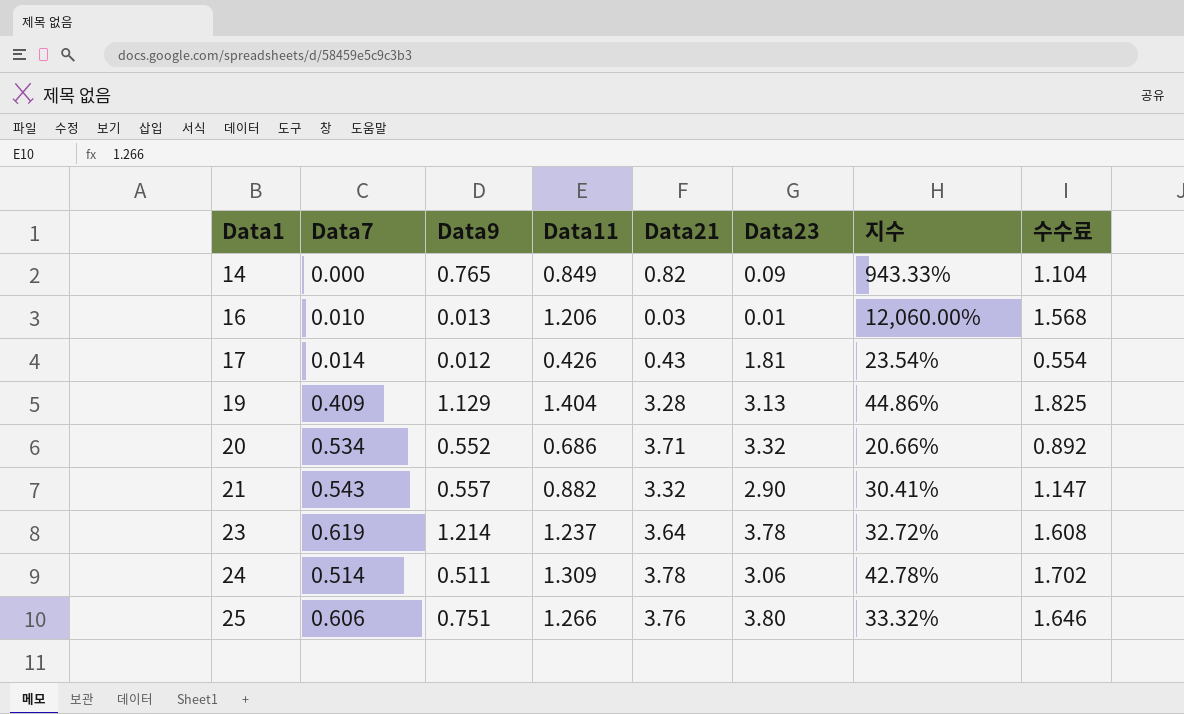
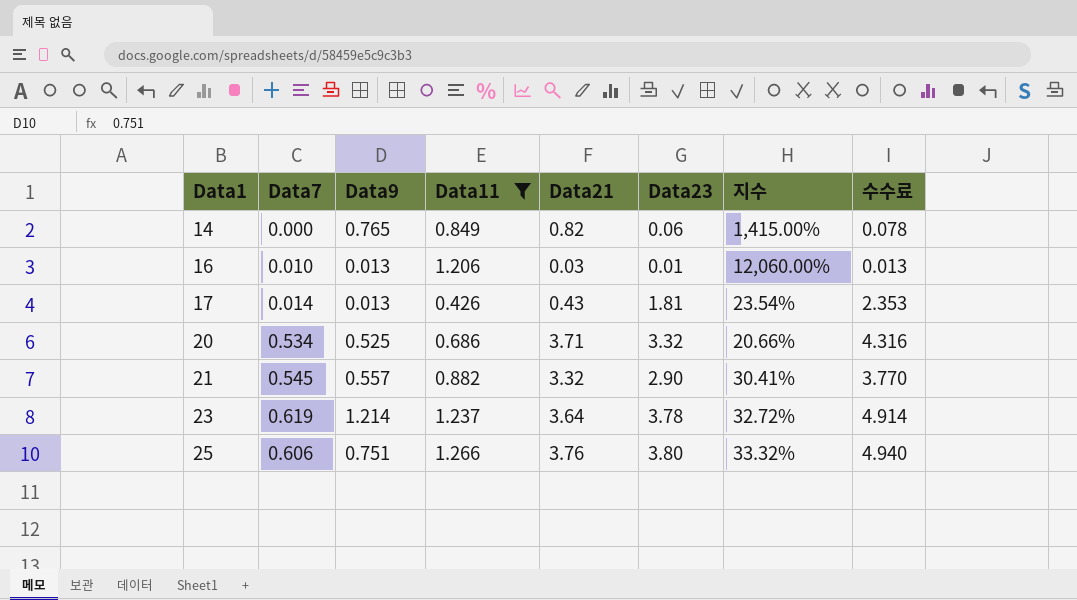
filter: none -> Data11 <= 1.266
column 수수료 | formula: [Data11] * 1.3 -> [Data23] * 1.3
14 | Data23: 0.09 -> 0.06
14 | 지수: 943.33% -> 1,415.00%
17 | Data9: 0.012 -> 0.013
20 | Data9: 0.552 -> 0.525
21 | Data7: 0.543 -> 0.545

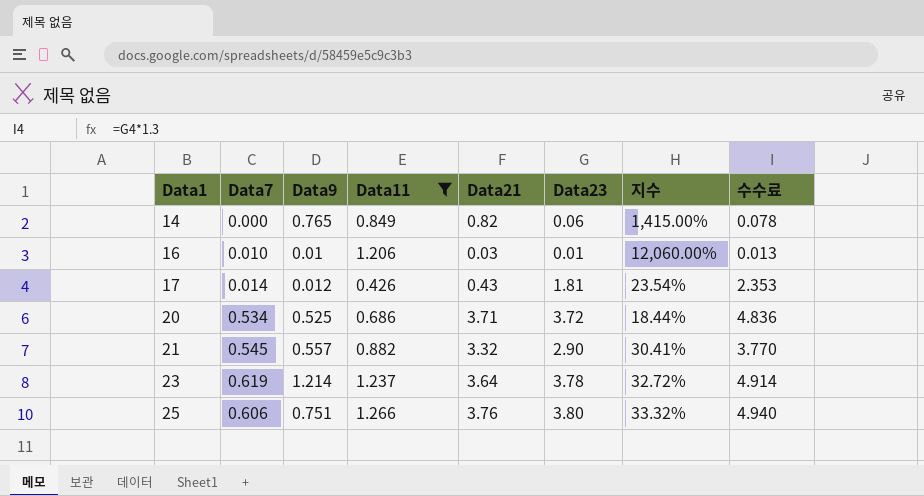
16 | Data9: 0.013 -> 0.01
17 | Data9: 0.013 -> 0.012
20 | Data23: 3.32 -> 3.72
20 | 지수: 20.66% -> 18.44%
20 | 수수료: 4.316 -> 4.836

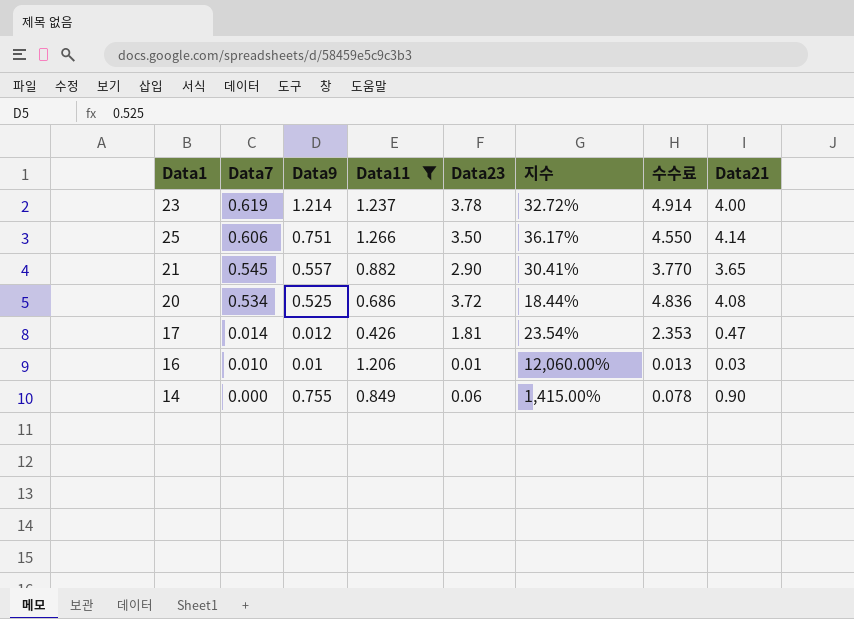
row order: Data1 ascending -> Data7 descending
column Data21 | position: 5 -> 8
23 | Data21: 3.64 -> 4.00
25 | Data23: 3.80 -> 3.50
25 | 지수: 33.32% -> 36.17%
25 | 수수료: 4.940 -> 4.550
25 | Data21: 3.76 -> 4.14
21 | Data21: 3.32 -> 3.65
20 | Data21: 3.71 -> 4.08
17 | Data21: 0.43 -> 0.47
14 | Data9: 0.765 -> 0.755
14 | Data21: 0.82 -> 0.90

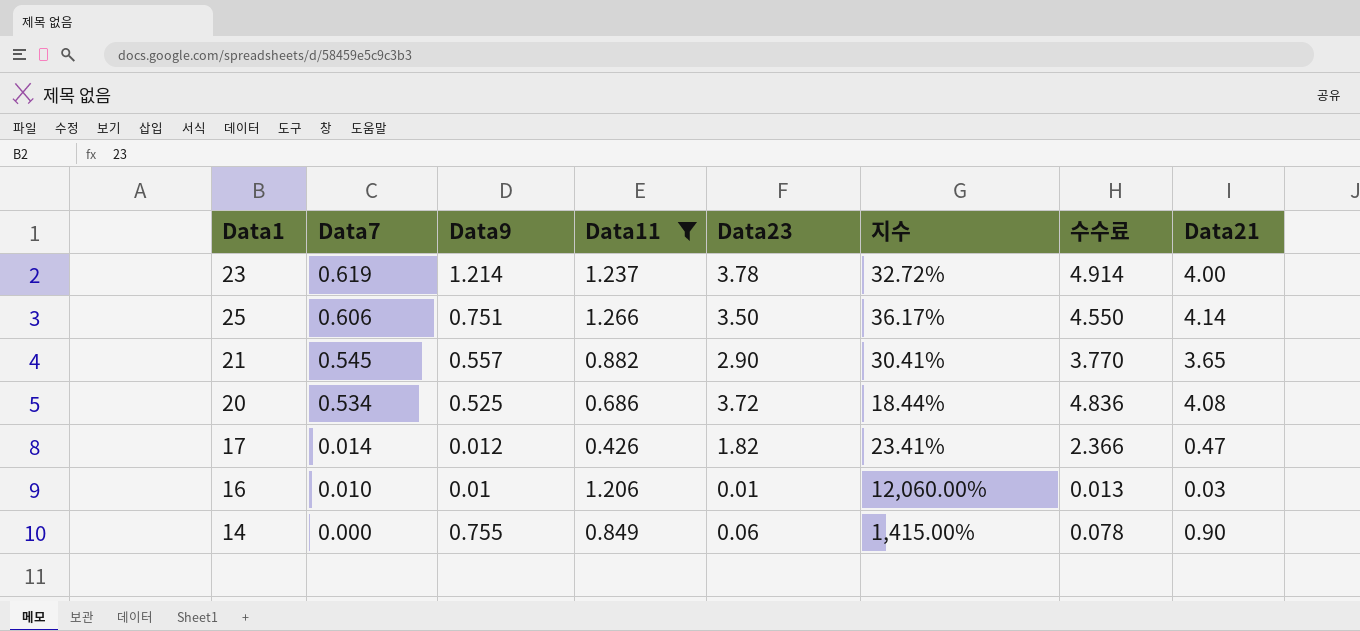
17 | Data23: 1.81 -> 1.82
17 | 지수: 23.54% -> 23.41%
17 | 수수료: 2.353 -> 2.366

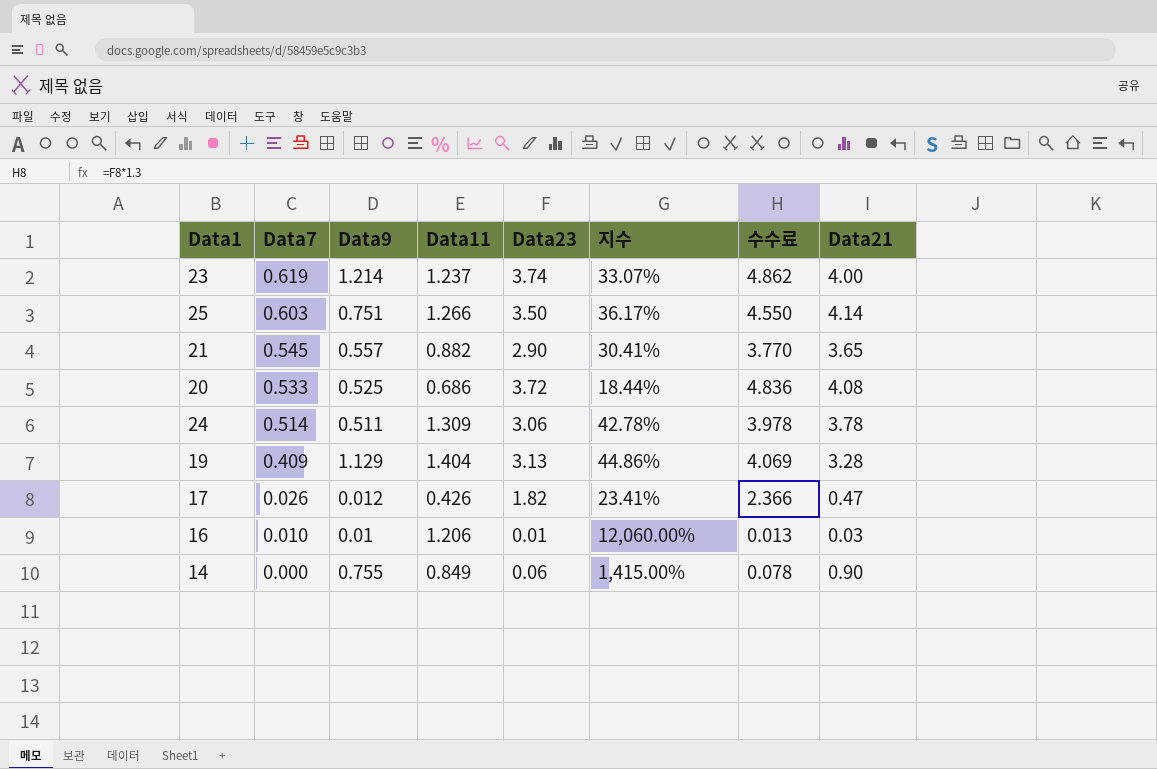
filter: Data11 <= 1.266 -> none
23 | Data23: 3.78 -> 3.74
23 | 지수: 32.72% -> 33.07%
23 | 수수료: 4.914 -> 4.862
25 | Data7: 0.606 -> 0.603
20 | Data7: 0.534 -> 0.533
17 | Data7: 0.014 -> 0.026

